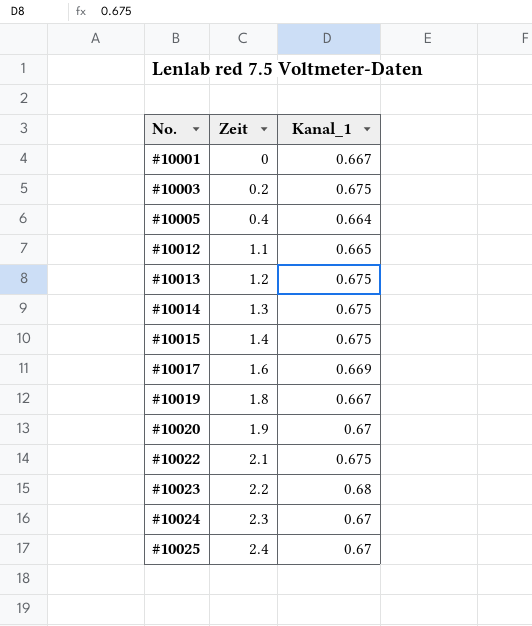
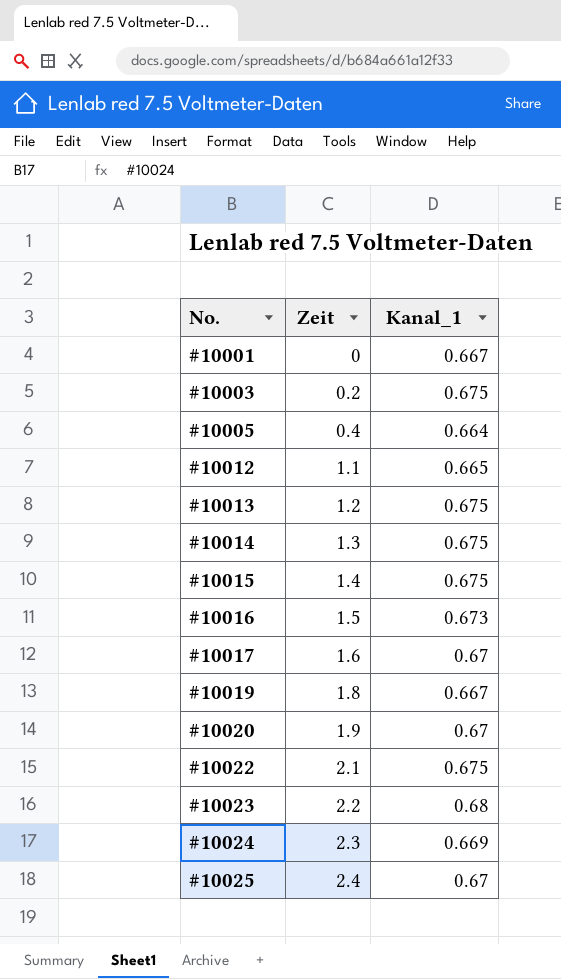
row #10016: none -> 1.5 | 0.673
#10017 | Kanal_1: 0.669 -> 0.67
#10024 | Kanal_1: 0.67 -> 0.669

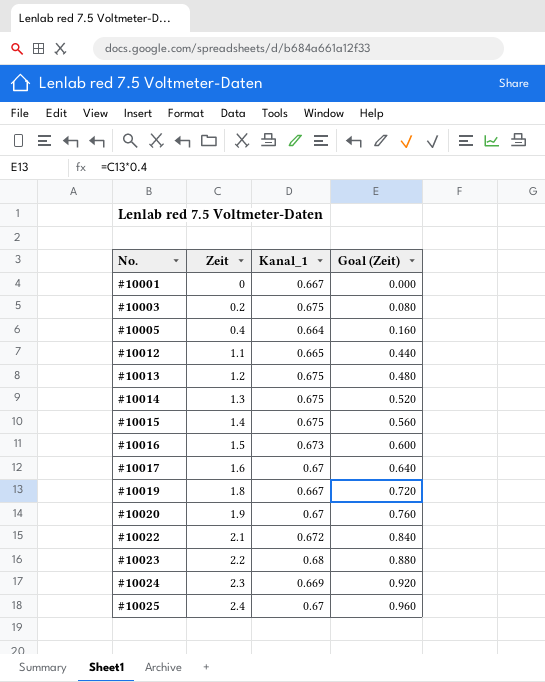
column Goal (Zeit) | formula: none -> [Zeit] * 0.4
#10022 | Kanal_1: 0.675 -> 0.672

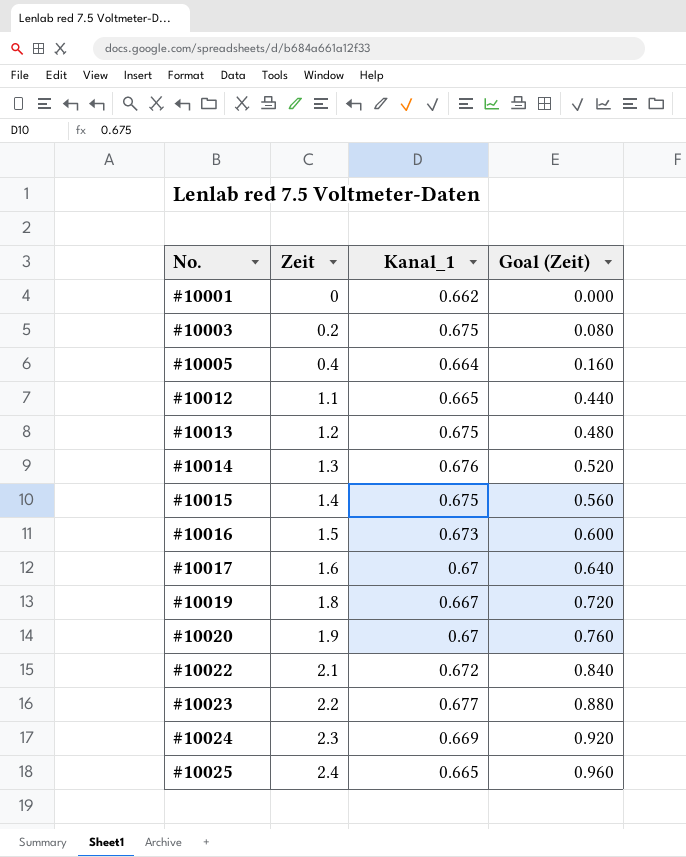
#10001 | Kanal_1: 0.667 -> 0.662
#10014 | Kanal_1: 0.675 -> 0.676
#10023 | Kanal_1: 0.68 -> 0.677
#10025 | Kanal_1: 0.67 -> 0.665

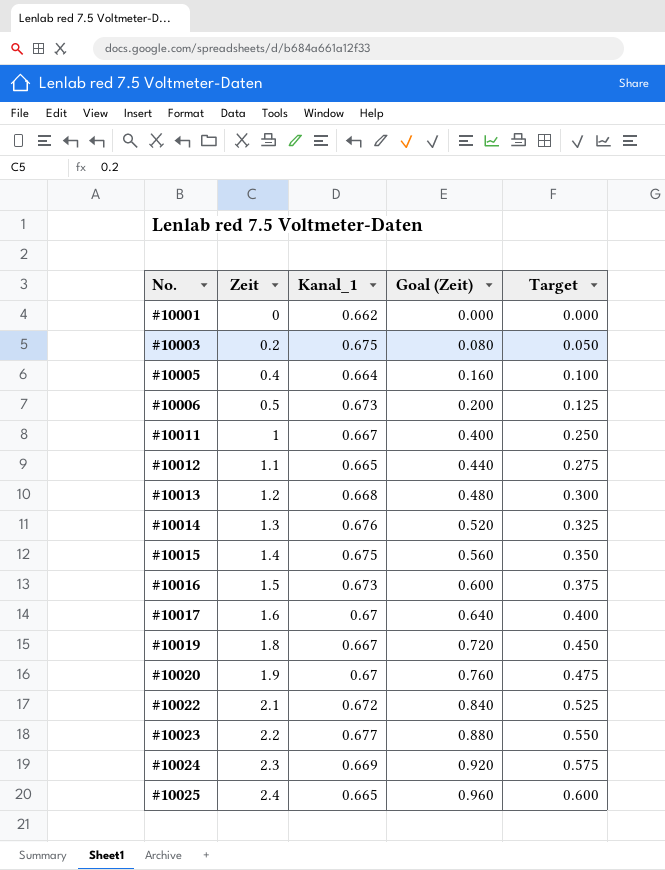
column Target | formula: none -> [Zeit] * 0.25
row #10006: none -> 0.5 | 0.673 | 0.200 | 0.125
row #10011: none -> 1 | 0.667 | 0.400 | 0.250
#10013 | Kanal_1: 0.675 -> 0.668

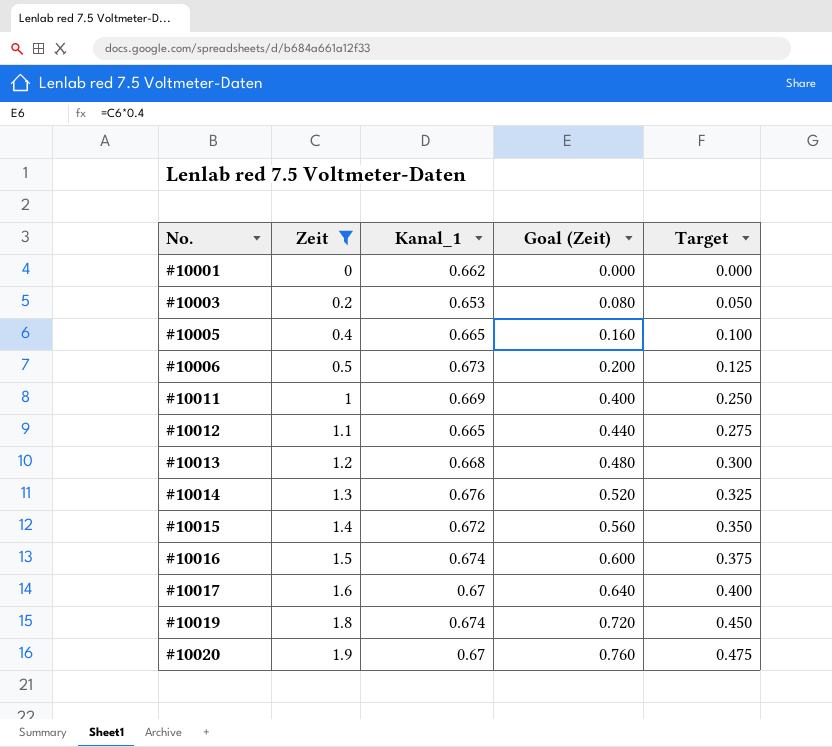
filter: none -> Zeit <= 1.9
#10003 | Kanal_1: 0.675 -> 0.653
#10005 | Kanal_1: 0.664 -> 0.665
#10011 | Kanal_1: 0.667 -> 0.669
#10015 | Kanal_1: 0.675 -> 0.672
#10016 | Kanal_1: 0.673 -> 0.674
#10019 | Kanal_1: 0.667 -> 0.674

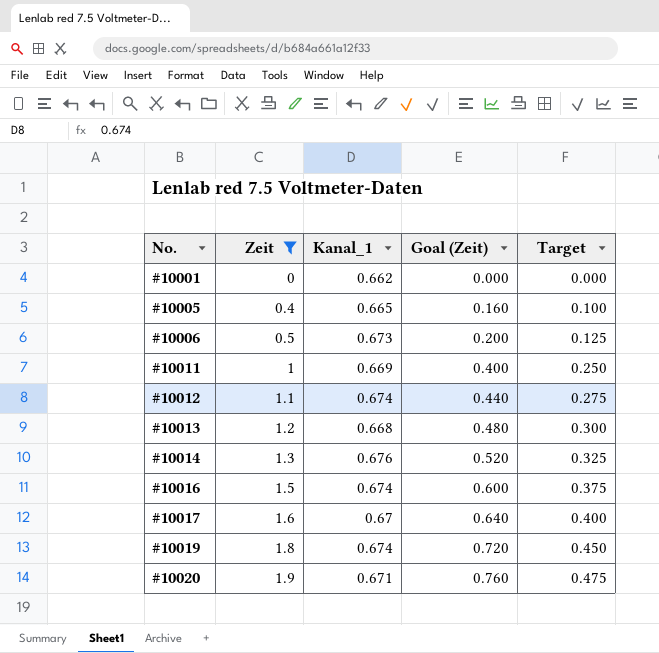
row #10003: 0.2 | 0.653 | 0.080 | 0.050 -> none
row #10015: 1.4 | 0.672 | 0.560 | 0.350 -> none
#10012 | Kanal_1: 0.665 -> 0.674
#10020 | Kanal_1: 0.67 -> 0.671

